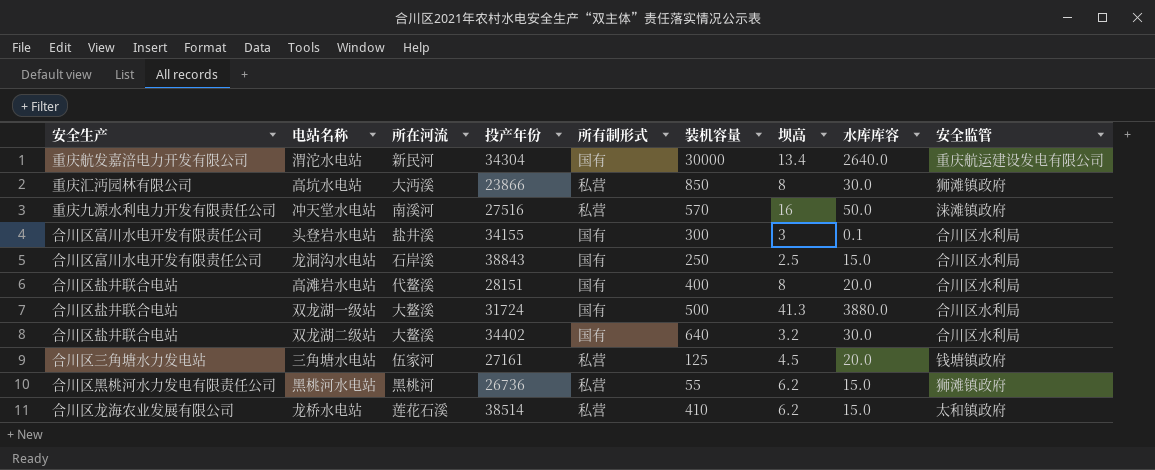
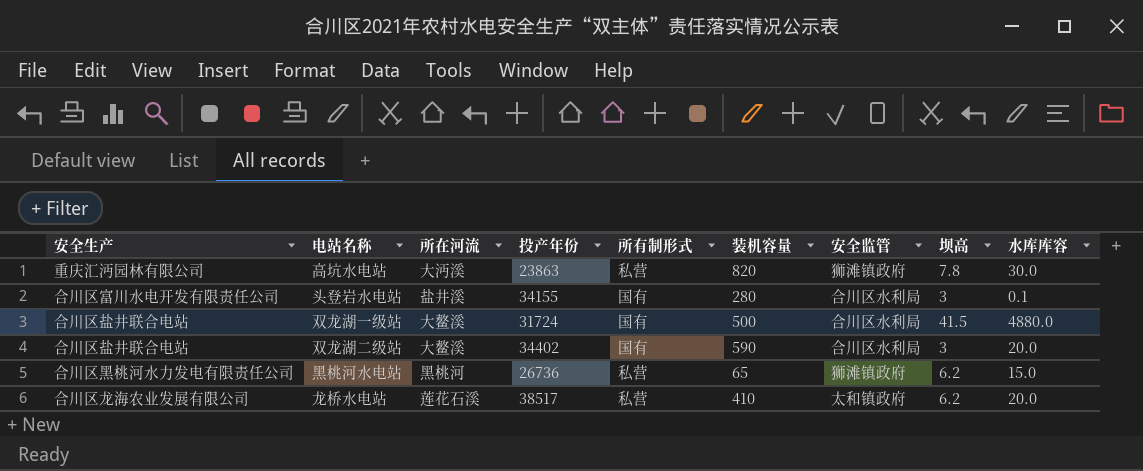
column 安全监管 | position: 9 -> 7
row 渭沱水电站: 重庆航发嘉涪电力开发有限公司 | 新民河 | 34304 | 国有 | 30000 | 13.4 | 2640.0 | 重庆航运建设发电有限公司 -> none
row 冲天堂水电站: 重庆九源水利电力开发有限责任公司 | 南溪河 | 27516 | 私营 | 570 | 16 | 50.0 | 涞滩镇政府 -> none
row 龙洞沟水电站: 合川区富川水电开发有限责任公司 | 石岸溪 | 38843 | 国有 | 250 | 2.5 | 15.0 | 合川区水利局 -> none
row 高滩岩水电站: 合川区盐井联合电站 | 代鳌溪 | 28151 | 国有 | 400 | 8 | 20.0 | 合川区水利局 -> none
row 三角塘水电站: 合川区三角塘水力发电站 | 伍家河 | 27161 | 私营 | 125 | 4.5 | 20.0 | 钱塘镇政府 -> none
高坑水电站 | 投产年份: 23866 -> 23863
高坑水电站 | 装机容量: 850 -> 820
高坑水电站 | 坝高: 8 -> 7.8
头登岩水电站 | 装机容量: 300 -> 280
双龙湖一级站 | 坝高: 41.3 -> 41.5
双龙湖一级站 | 水库库容: 3880.0 -> 4880.0
双龙湖二级站 | 装机容量: 640 -> 590
双龙湖二级站 | 坝高: 3.2 -> 3
双龙湖二级站 | 水库库容: 30.0 -> 20.0
黑桃河水电站 | 装机容量: 55 -> 65
龙桥水电站 | 投产年份: 38514 -> 38517
龙桥水电站 | 水库库容: 15.0 -> 20.0

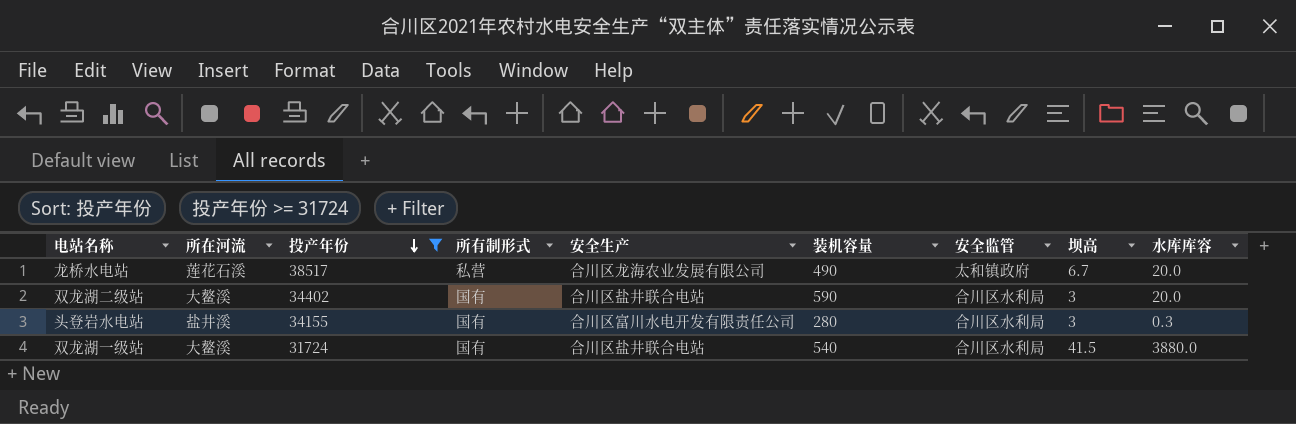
filter: none -> 投产年份 >= 31724
row order: none -> 投产年份 descending
column 安全生产 | position: 1 -> 5
龙桥水电站 | 装机容量: 410 -> 490
龙桥水电站 | 坝高: 6.2 -> 6.7
头登岩水电站 | 水库库容: 0.1 -> 0.3
双龙湖一级站 | 装机容量: 500 -> 540
双龙湖一级站 | 水库库容: 4880.0 -> 3880.0

